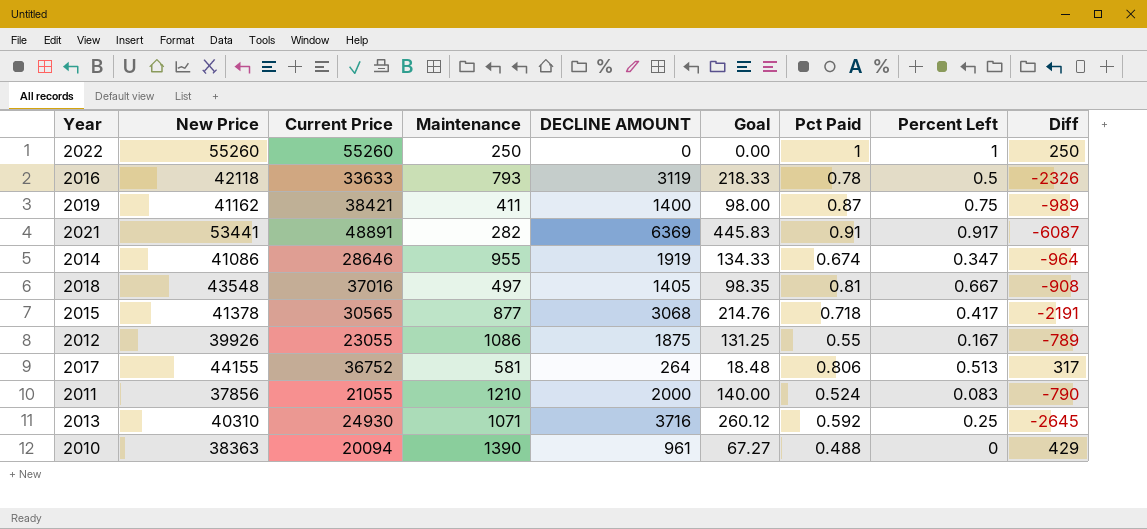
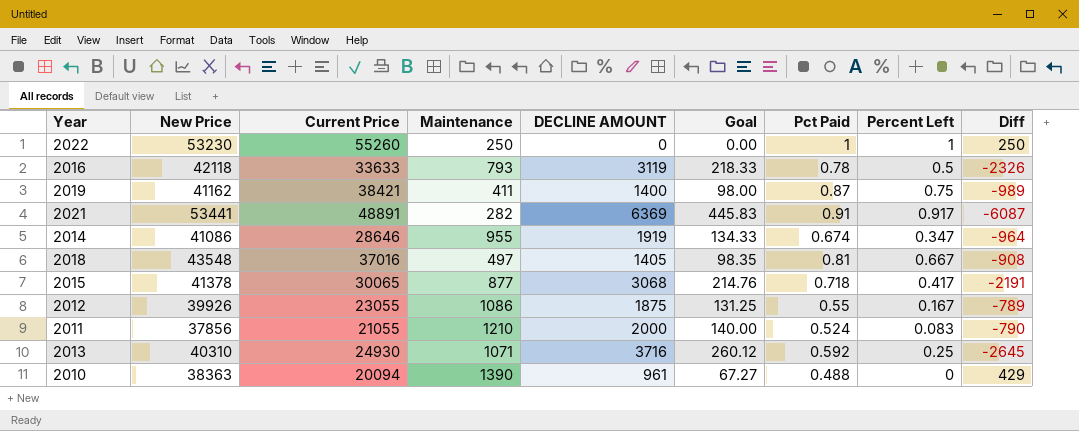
row 2017: 44155 | 36752 | 581 | 264 | 18.48 | 0.806 | 0.513 | 317 -> none
2022 | New Price: 55260 -> 53230
2015 | Current Price: 30565 -> 30065

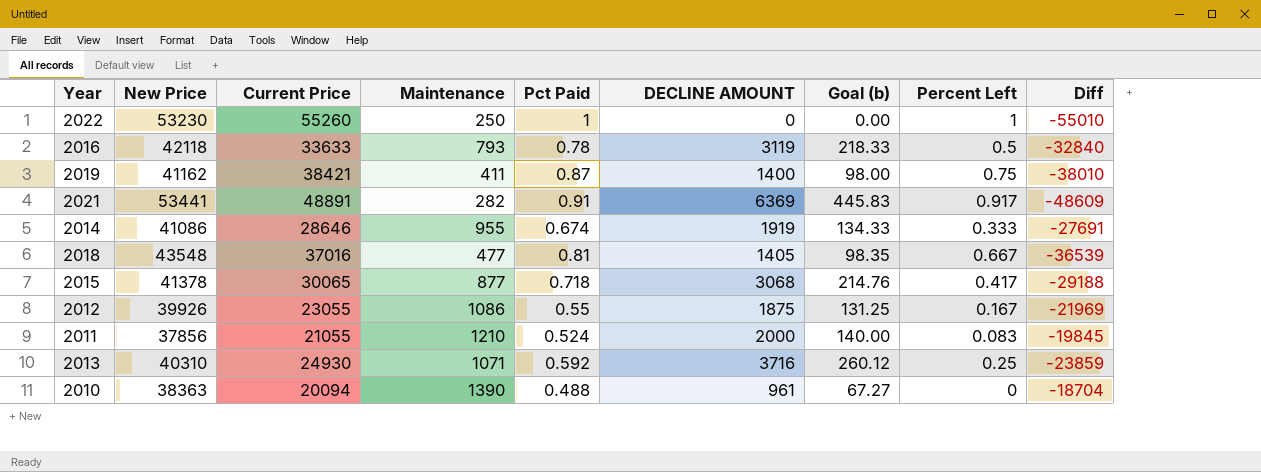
column Pct Paid | position: 7 -> 5
column name: Goal -> Goal (b)
column Diff | formula: [Maintenance] - [DECLINE AMOUNT] -> [Maintenance] - [Current Price]
2014 | Percent Left: 0.347 -> 0.333
2018 | Maintenance: 497 -> 477

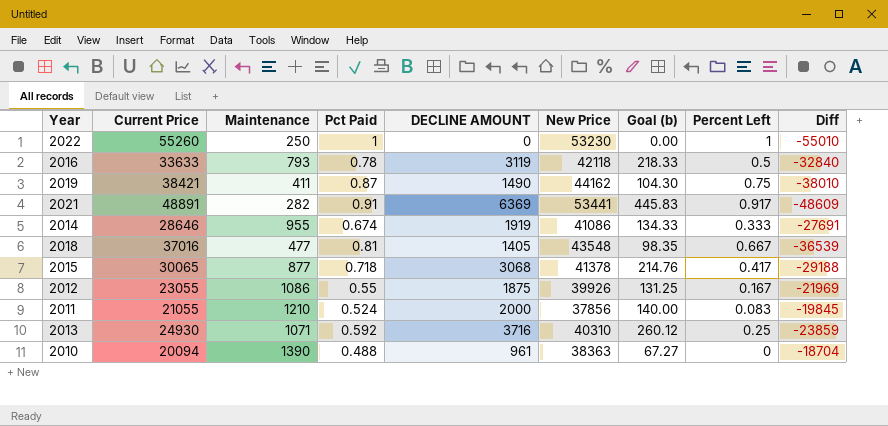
column New Price | position: 2 -> 6
2019 | DECLINE AMOUNT: 1400 -> 1490
2019 | New Price: 41162 -> 44162
2019 | Goal (b): 98.00 -> 104.30

